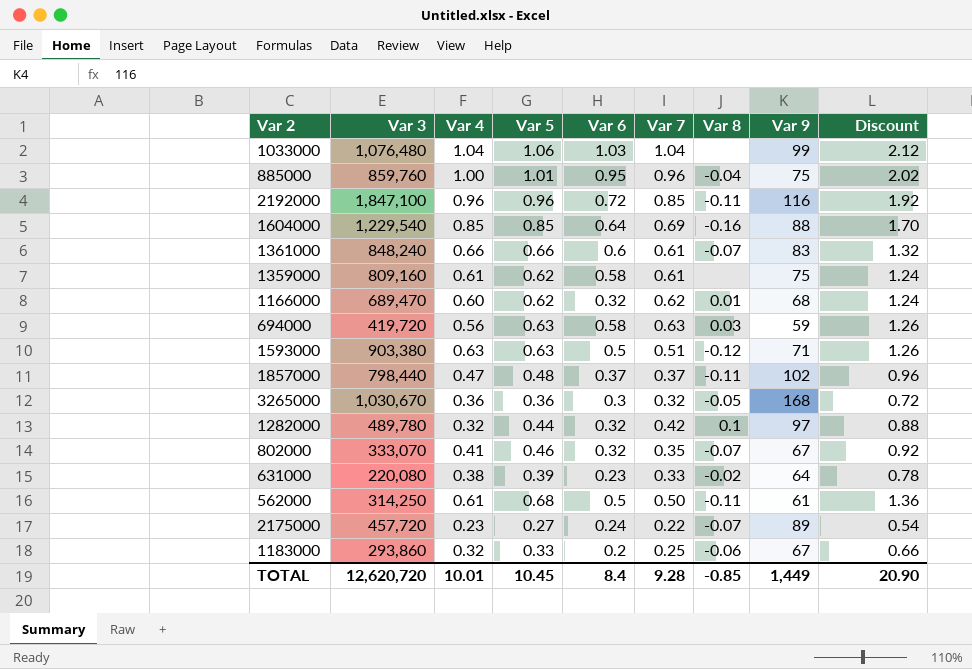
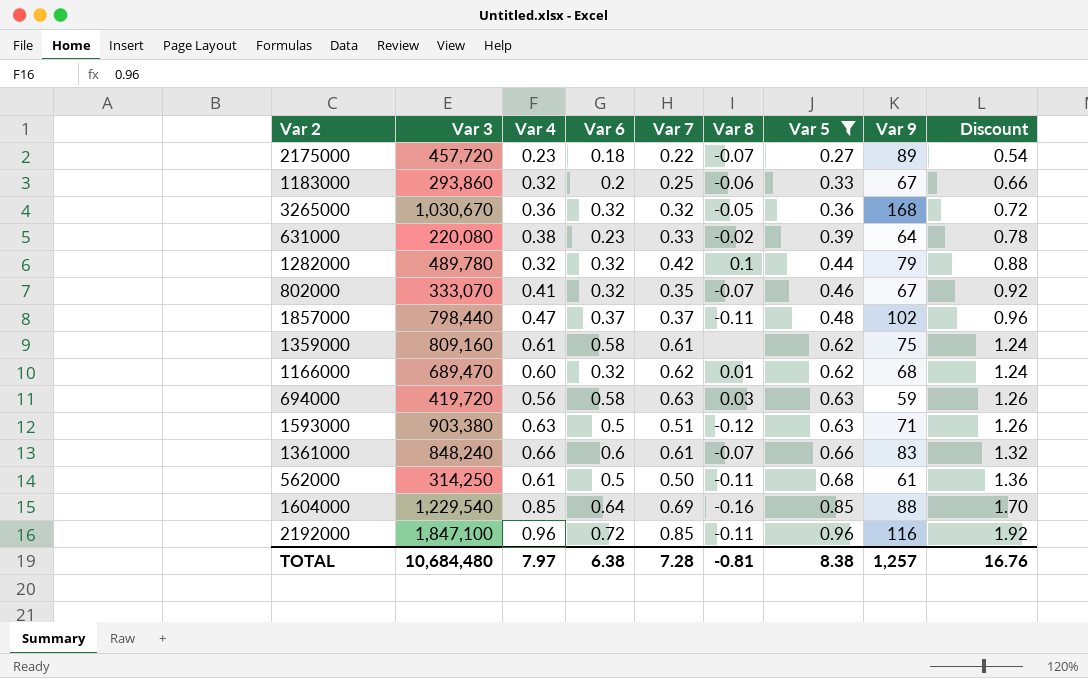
filter: none -> Var 5 <= 0.96
row order: none -> Var 5 ascending
column Var 5 | position: 4 -> 7
2175000 | Var 6: 0.24 -> 0.18
3265000 | Var 6: 0.3 -> 0.32
1282000 | Var 9: 97 -> 79
TOTAL | Var 3: 12,620,720 -> 10,684,480
TOTAL | Var 4: 10.01 -> 7.97
TOTAL | Var 6: 8.4 -> 6.38
TOTAL | Var 7: 9.28 -> 7.28
TOTAL | Var 8: -0.85 -> -0.81
TOTAL | Var 5: 10.45 -> 8.38
TOTAL | Var 9: 1,449 -> 1,257
TOTAL | Discount: 20.90 -> 16.76

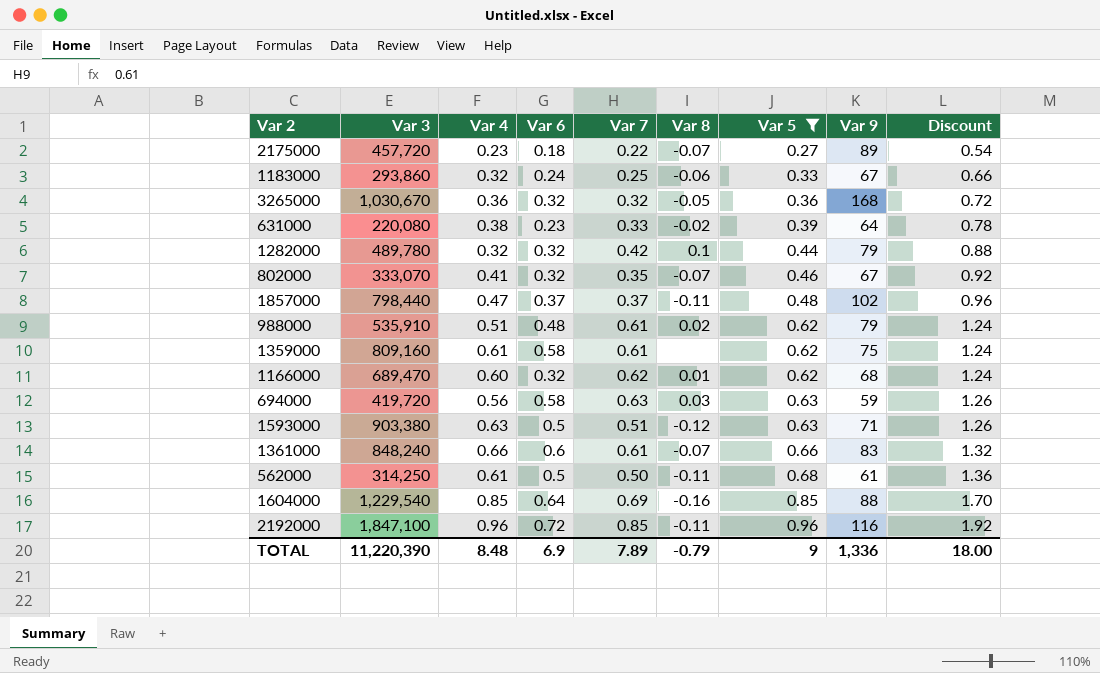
1183000 | Var 6: 0.2 -> 0.24
row 988000: none -> 535,910 | 0.51 | 0.48 | 0.61 | 0.02 | 0.62 | 79 | 1.24
TOTAL | Var 3: 10,684,480 -> 11,220,390
TOTAL | Var 4: 7.97 -> 8.48
TOTAL | Var 6: 6.38 -> 6.9
TOTAL | Var 7: 7.28 -> 7.89
TOTAL | Var 8: -0.81 -> -0.79
TOTAL | Var 5: 8.38 -> 9
TOTAL | Var 9: 1,257 -> 1,336
TOTAL | Discount: 16.76 -> 18.00

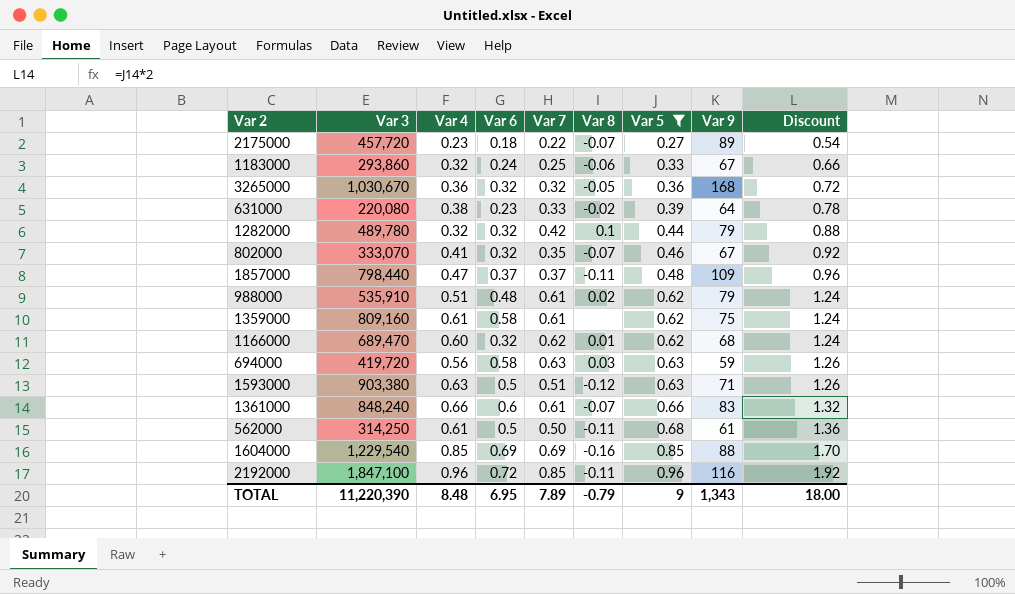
1857000 | Var 9: 102 -> 109
1604000 | Var 6: 0.64 -> 0.69
TOTAL | Var 6: 6.9 -> 6.95
TOTAL | Var 9: 1,336 -> 1,343

